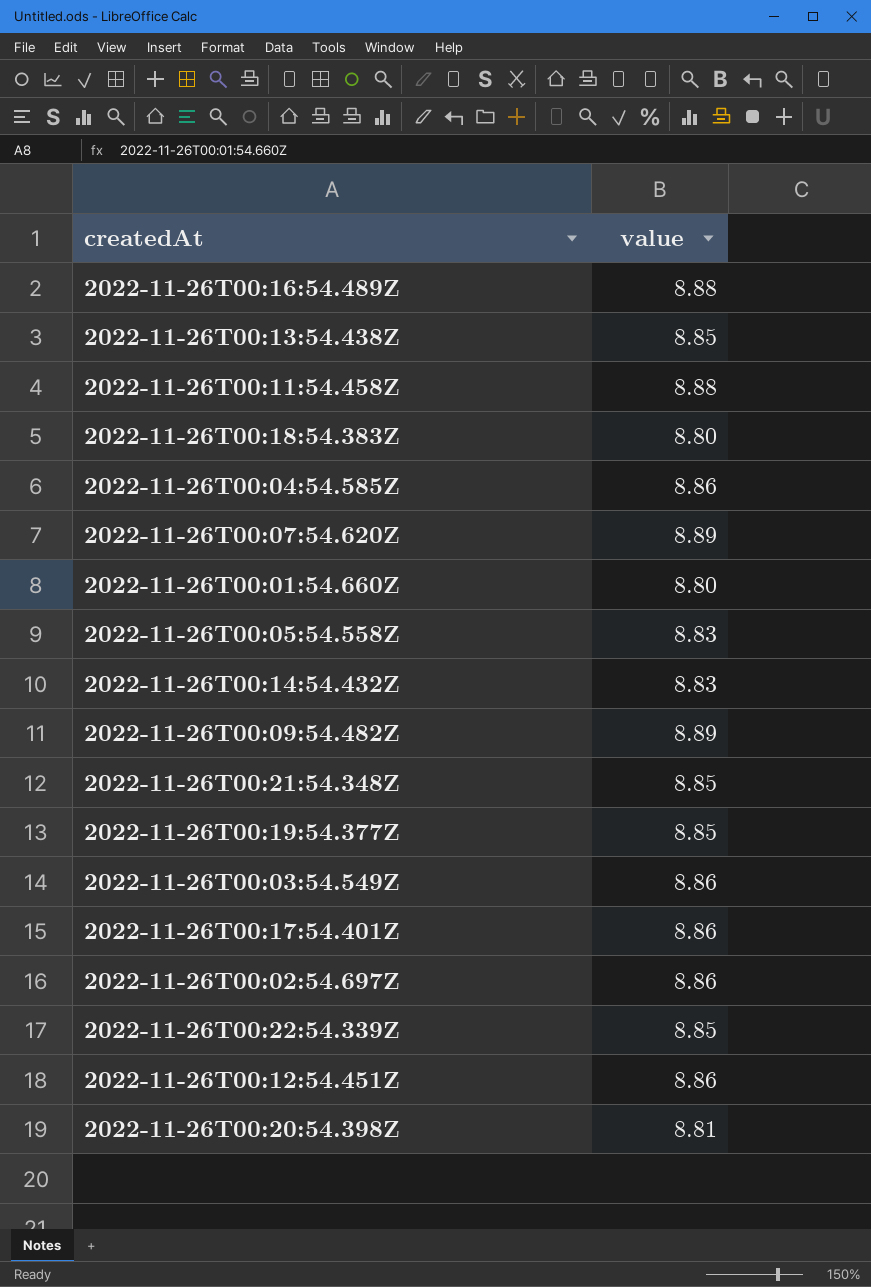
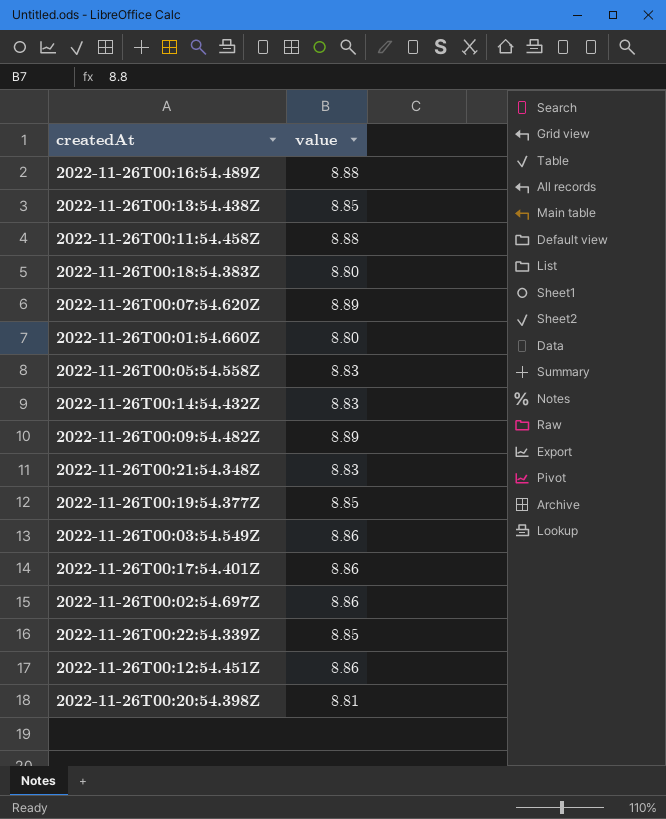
row 2022-11-26T00:04:54.585Z: 8.86 -> none
2022-11-26T00:21:54.348Z | value: 8.85 -> 8.83

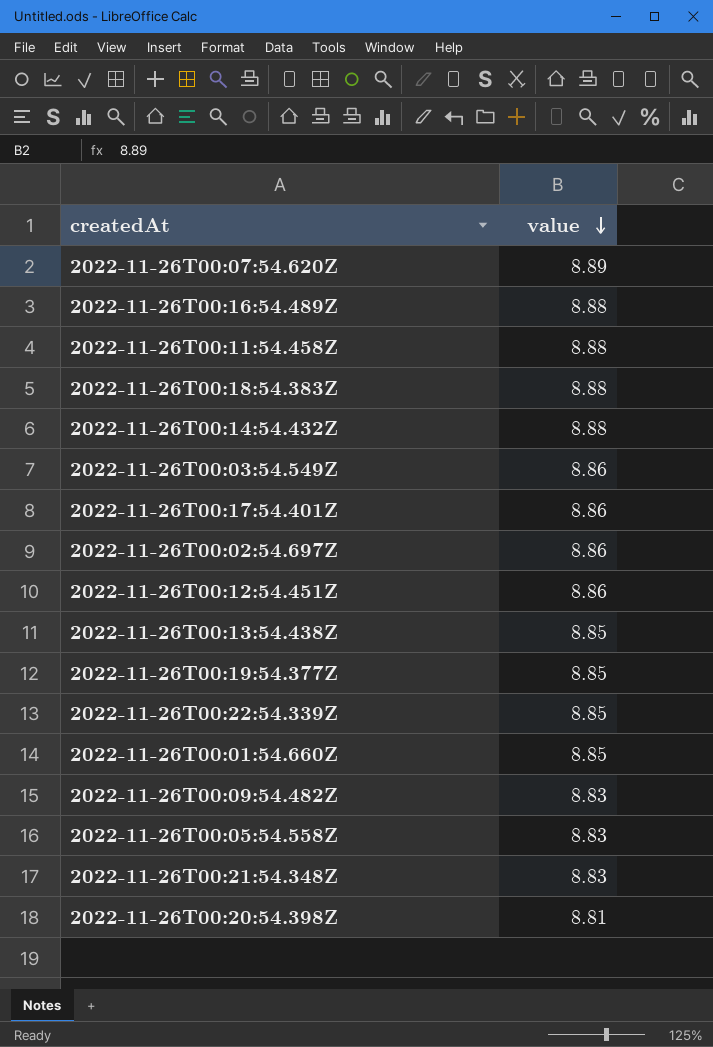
row order: none -> value descending
2022-11-26T00:18:54.383Z | value: 8.80 -> 8.88
2022-11-26T00:14:54.432Z | value: 8.83 -> 8.88
2022-11-26T00:01:54.660Z | value: 8.80 -> 8.85
2022-11-26T00:09:54.482Z | value: 8.89 -> 8.83

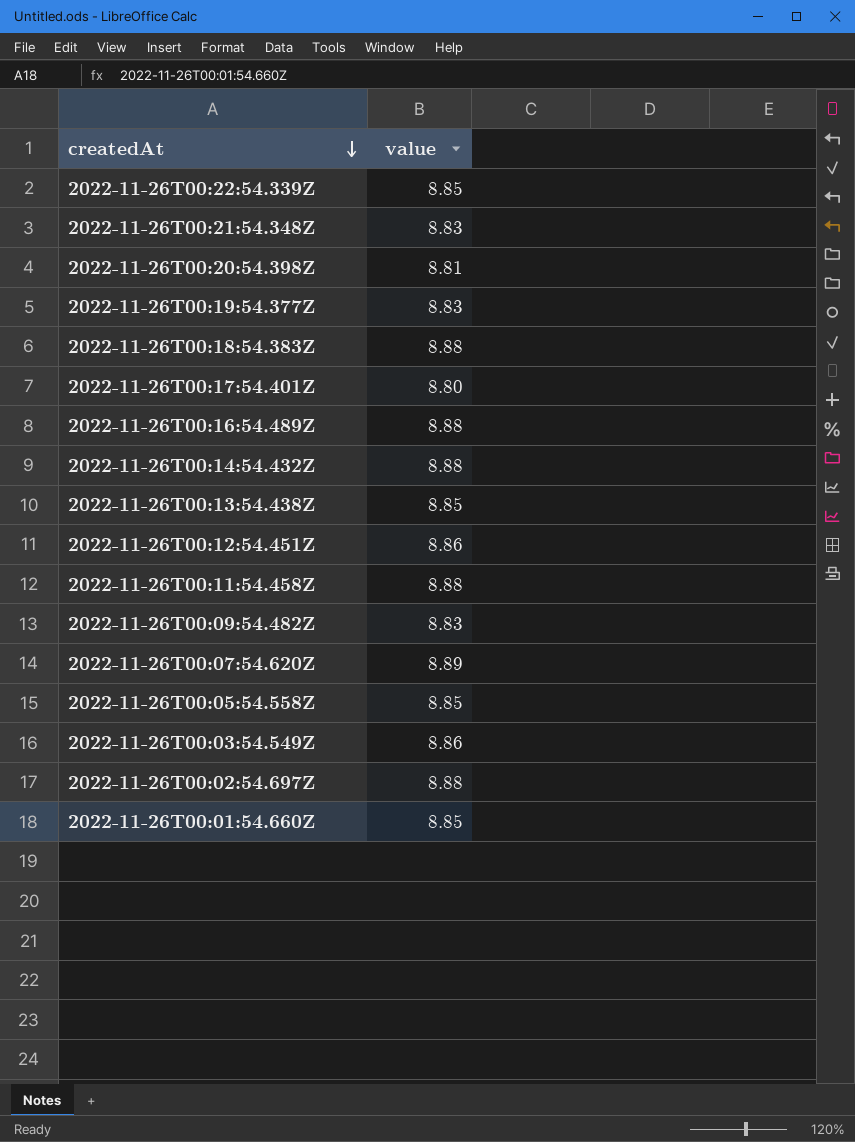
row order: value descending -> createdAt descending
2022-11-26T00:19:54.377Z | value: 8.85 -> 8.83
2022-11-26T00:17:54.401Z | value: 8.86 -> 8.80
2022-11-26T00:05:54.558Z | value: 8.83 -> 8.85
2022-11-26T00:02:54.697Z | value: 8.86 -> 8.88

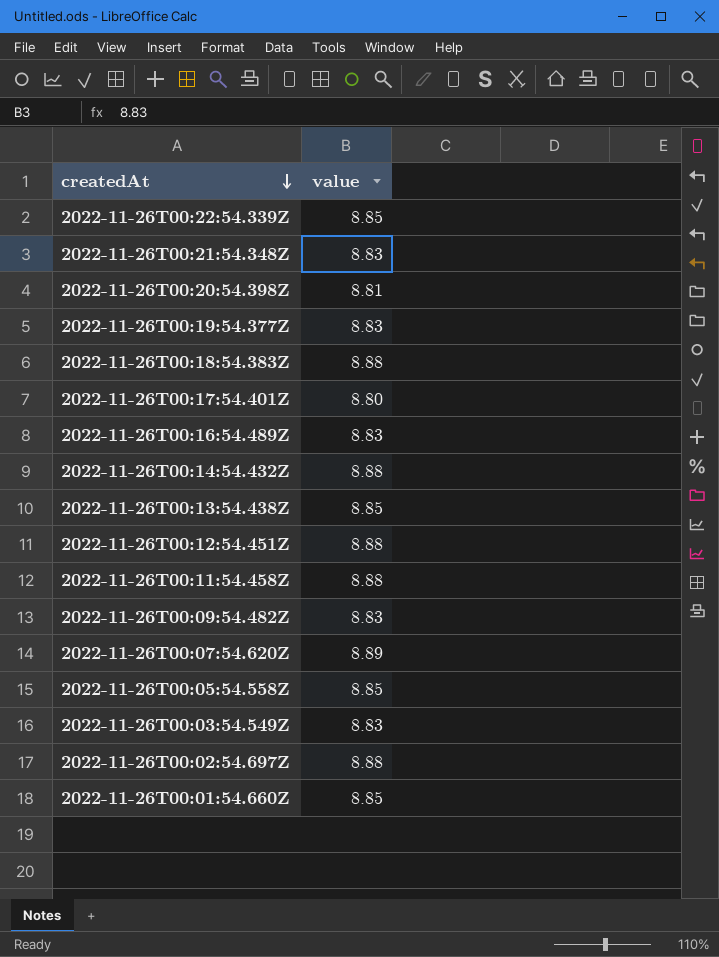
2022-11-26T00:16:54.489Z | value: 8.88 -> 8.83
2022-11-26T00:12:54.451Z | value: 8.86 -> 8.88
2022-11-26T00:03:54.549Z | value: 8.86 -> 8.83

